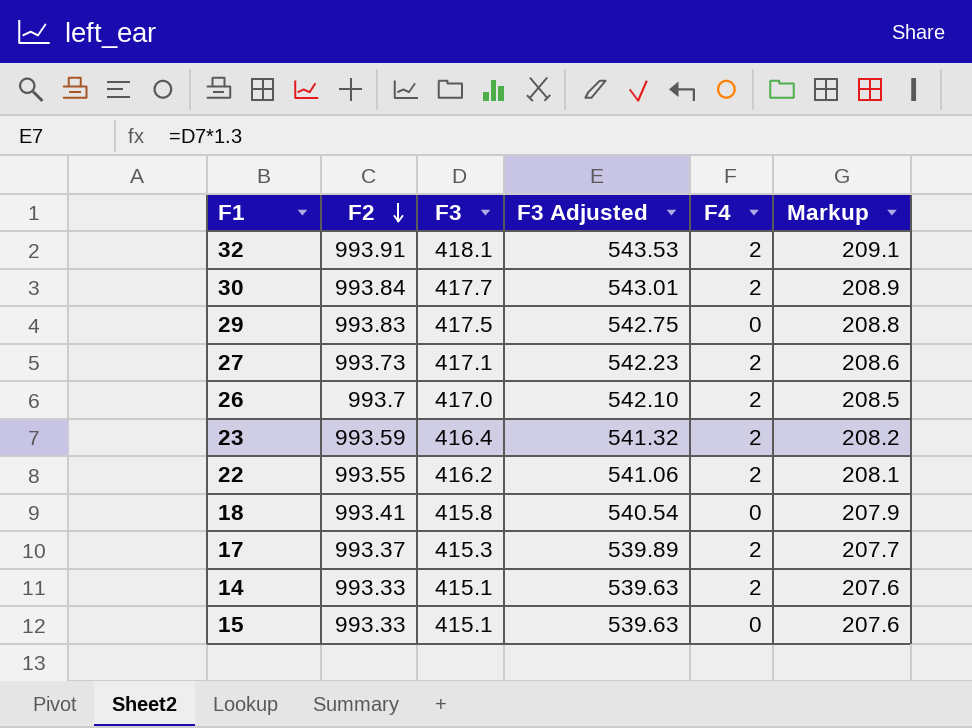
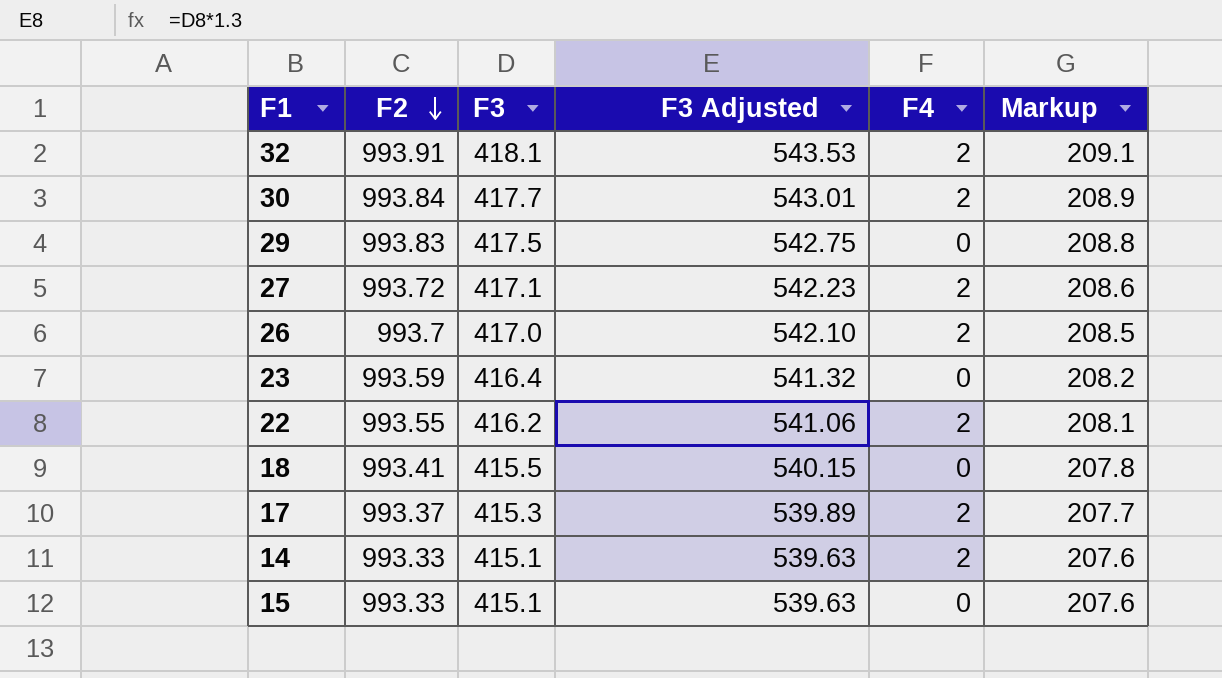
27 | F2: 993.73 -> 993.72
23 | F4: 2 -> 0
18 | F3: 415.8 -> 415.5
18 | F3 Adjusted: 540.54 -> 540.15
18 | Markup: 207.9 -> 207.8

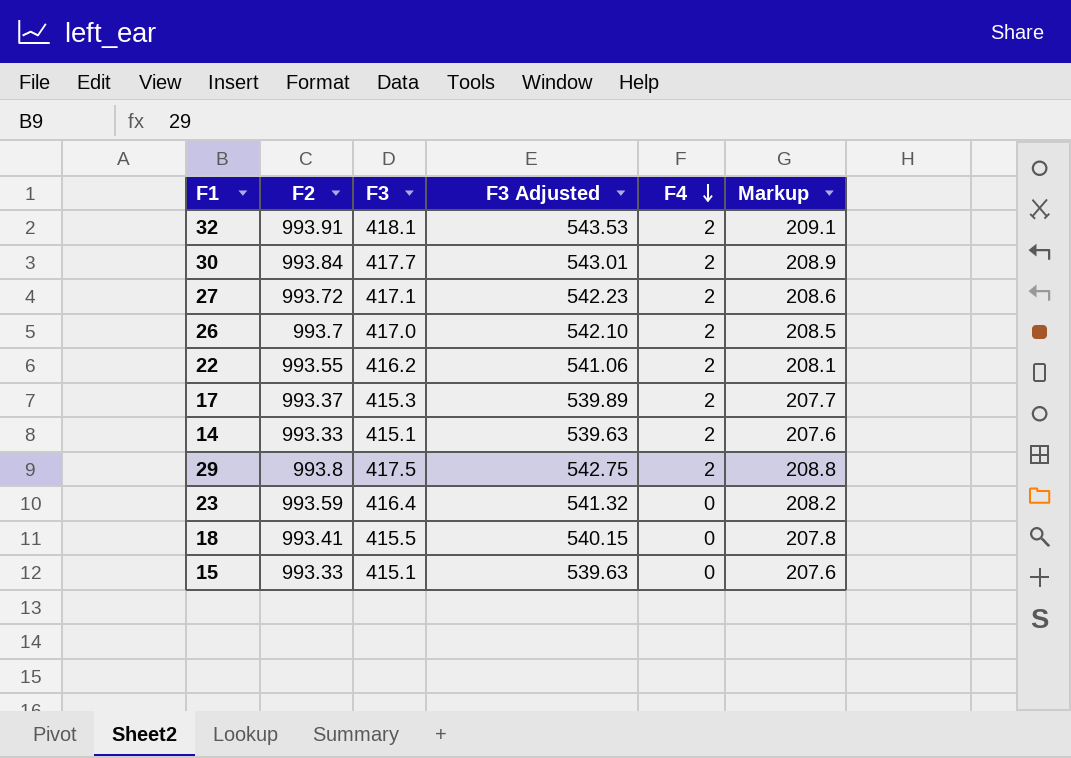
row order: F2 descending -> F4 descending
29 | F2: 993.83 -> 993.8
29 | F4: 0 -> 2

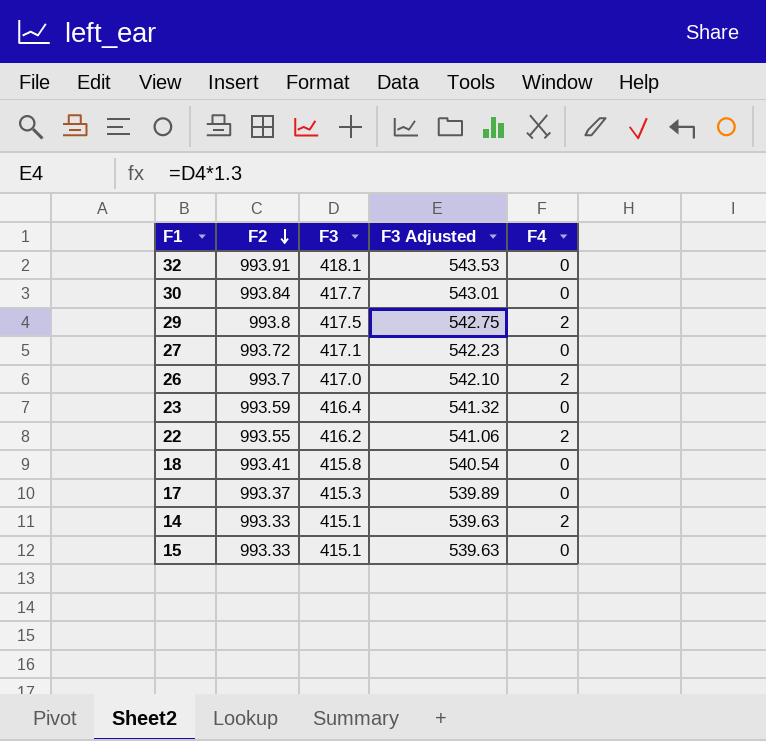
row order: F4 descending -> F2 descending
column Markup | formula: [F3] * 0.5 -> none
32 | F4: 2 -> 0
30 | F4: 2 -> 0
27 | F4: 2 -> 0
18 | F3: 415.5 -> 415.8
18 | F3 Adjusted: 540.15 -> 540.54
17 | F4: 2 -> 0

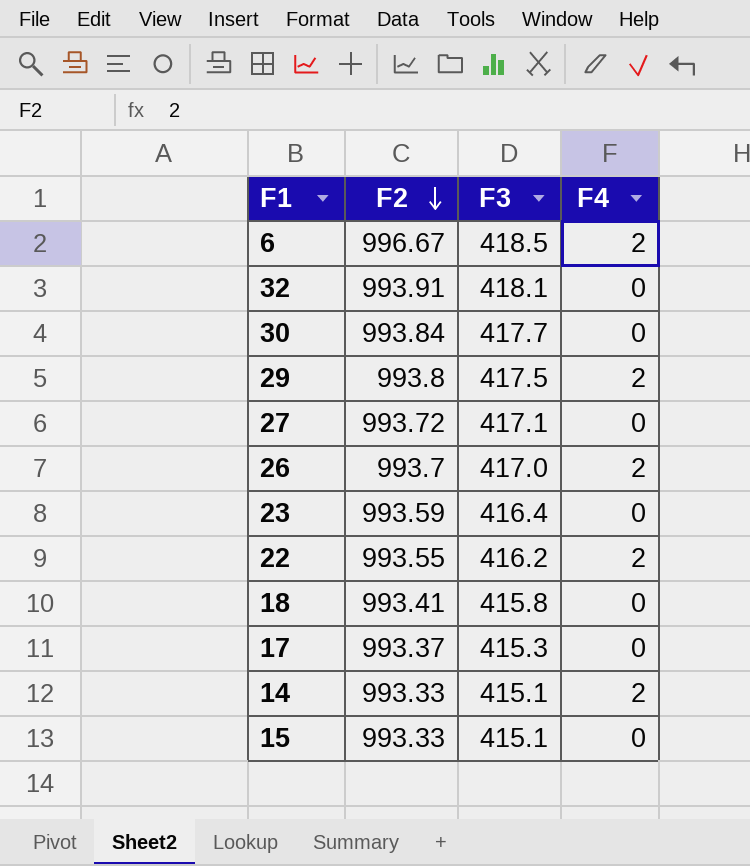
column F3 Adjusted | formula: [F3] * 1.3 -> none
row 6: none -> 996.67 | 418.5 | 2

